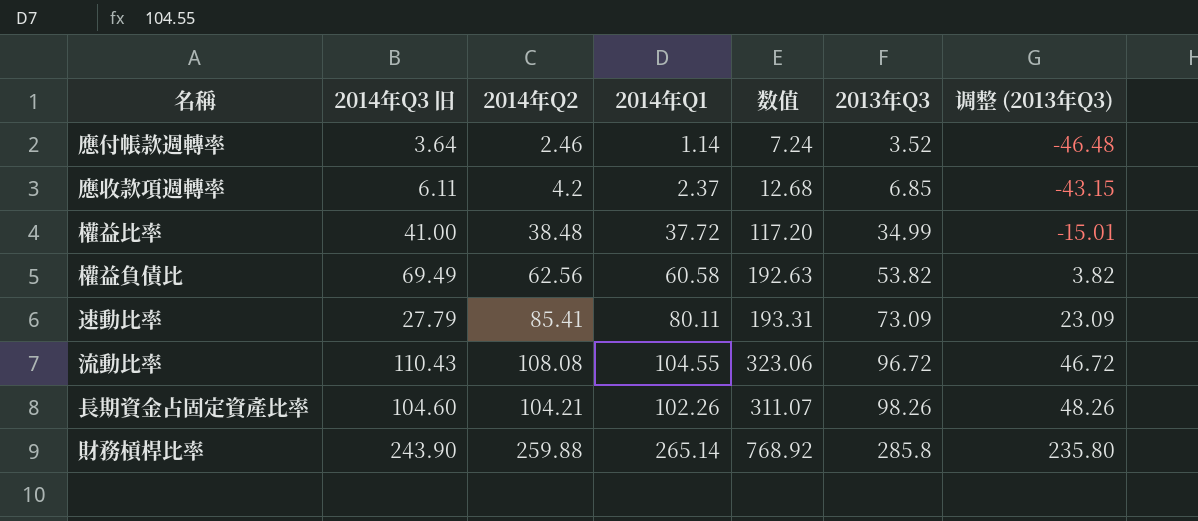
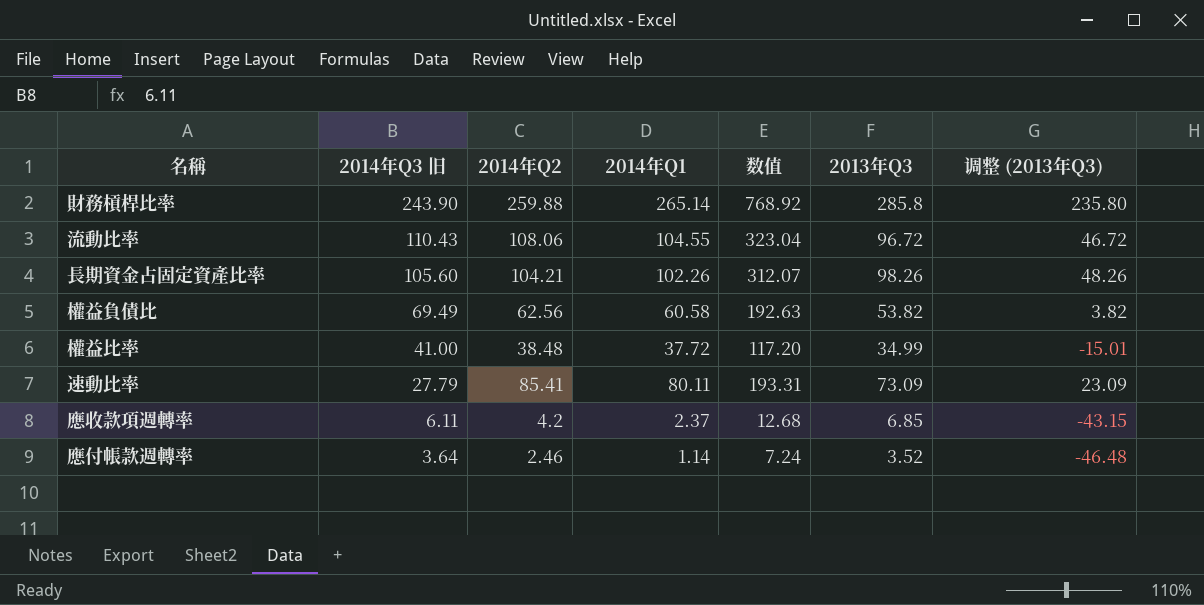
row order: 2013年Q3 ascending -> 2014年Q3 旧 descending
流動比率 | 2014年Q2: 108.08 -> 108.06
流動比率 | 数值: 323.06 -> 323.04
長期資金占固定資產比率 | 2014年Q3 旧: 104.60 -> 105.60
長期資金占固定資產比率 | 数值: 311.07 -> 312.07

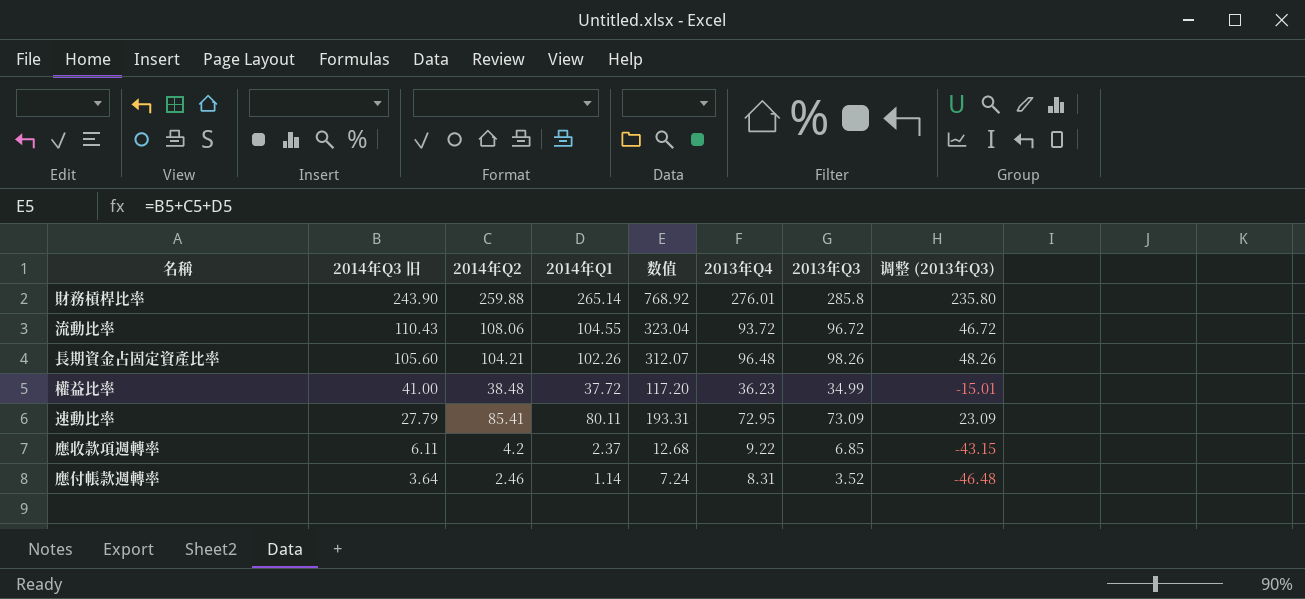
column 2013年Q4 | position: none -> 6
row 權益負債比: 69.49 | 62.56 | 60.58 | 192.63 | 53.82 | 3.82 -> none

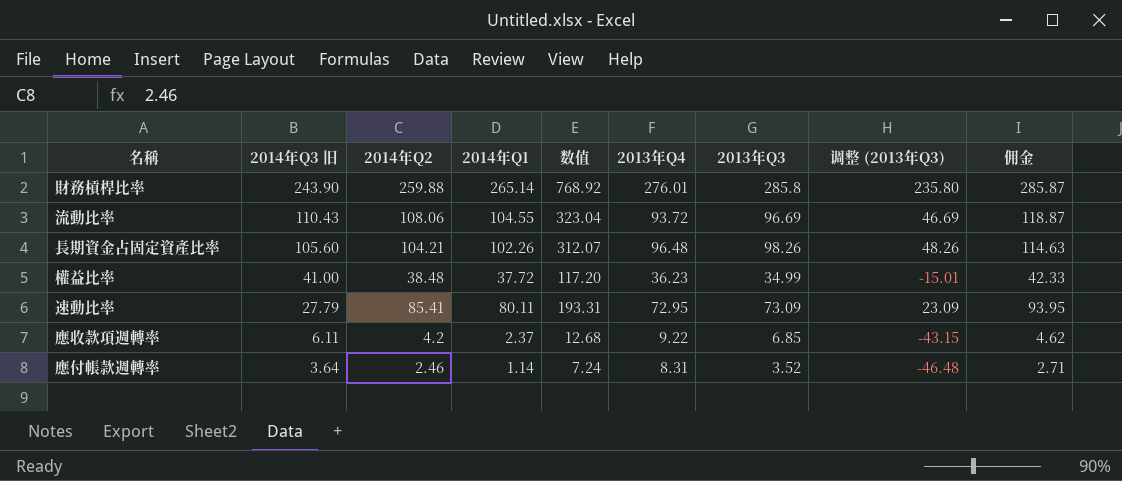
column 佣金 | formula: none -> [2014年Q2] * 1.1
流動比率 | 2013年Q3: 96.72 -> 96.69
流動比率 | 调整 (2013年Q3): 46.72 -> 46.69

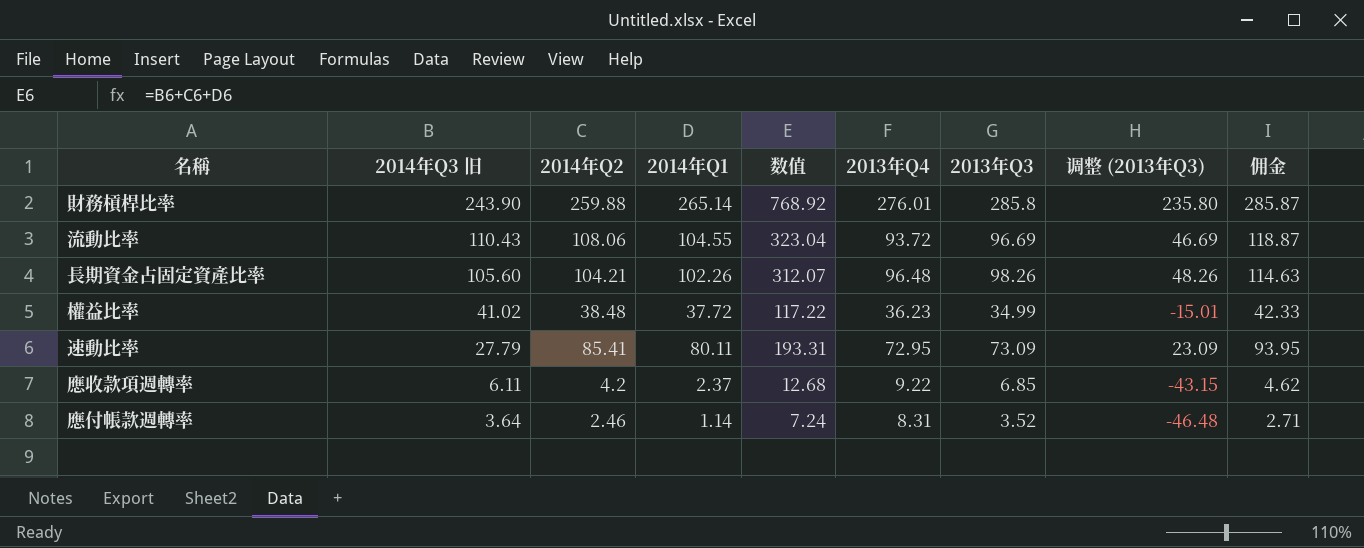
權益比率 | 2014年Q3 旧: 41.00 -> 41.02
權益比率 | 数值: 117.20 -> 117.22

